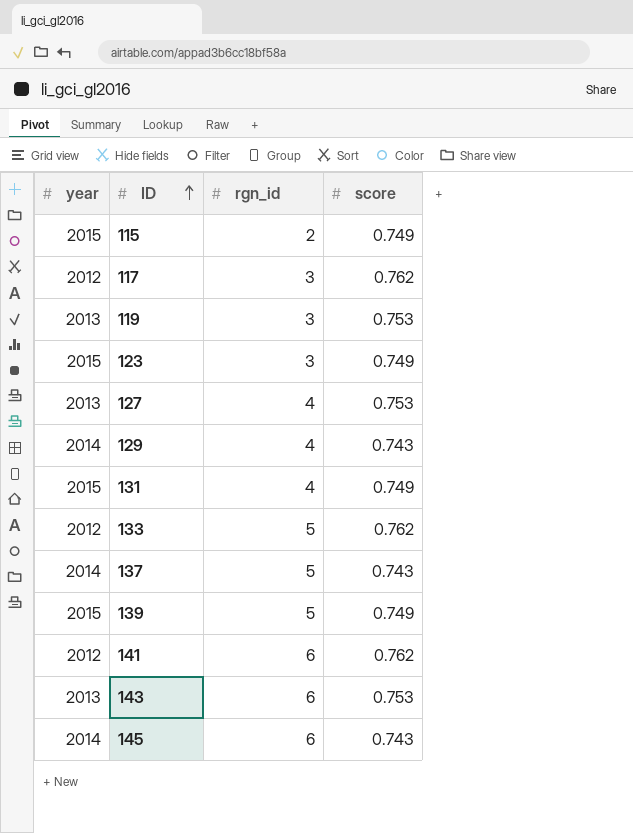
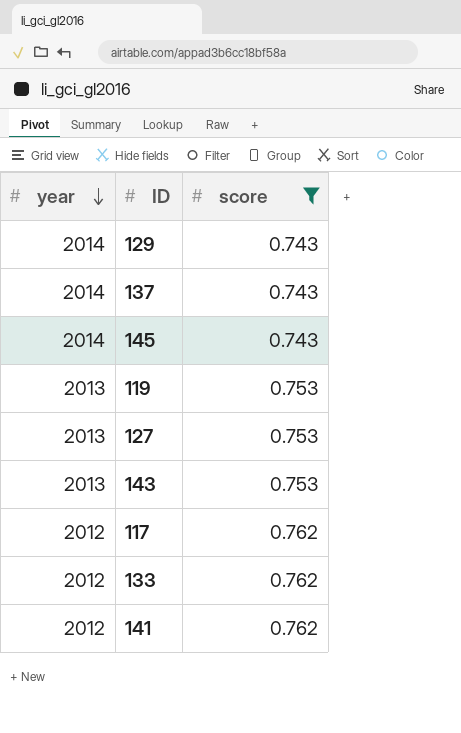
filter: none -> score != 0.749
row order: ID ascending -> year descending
column rgn_id | position: 3 -> none

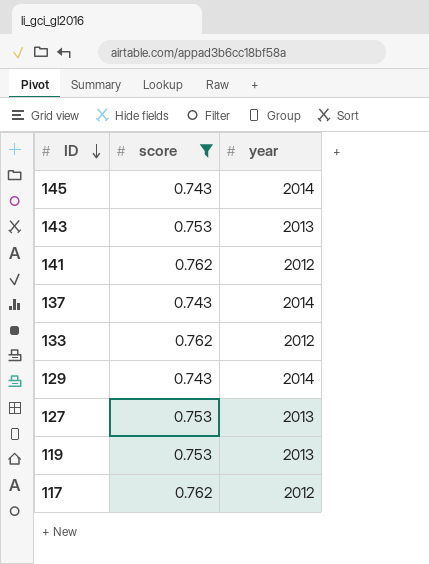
row order: year descending -> ID descending
column year | position: 1 -> 3

